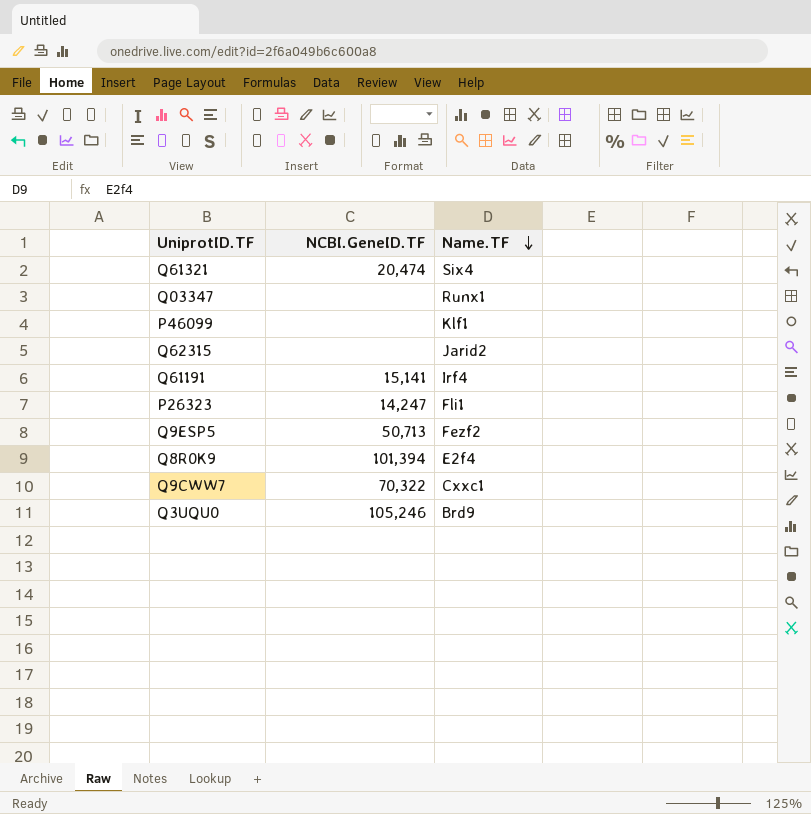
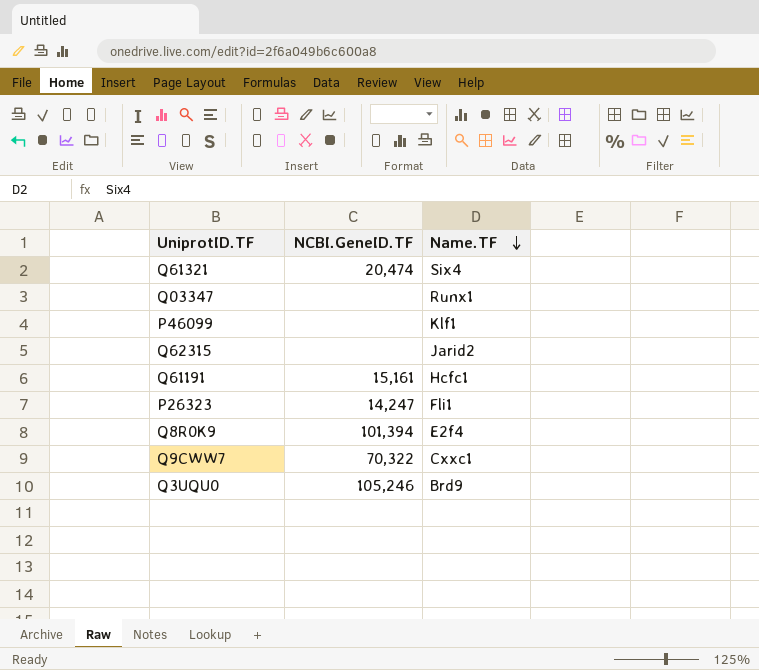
row Q9ESP5: 50,713 | Fezf2 -> none
Q61191 | NCBI.GeneID.TF: 15,141 -> 15,161
Q61191 | Name.TF: Irf4 -> Hcfc1

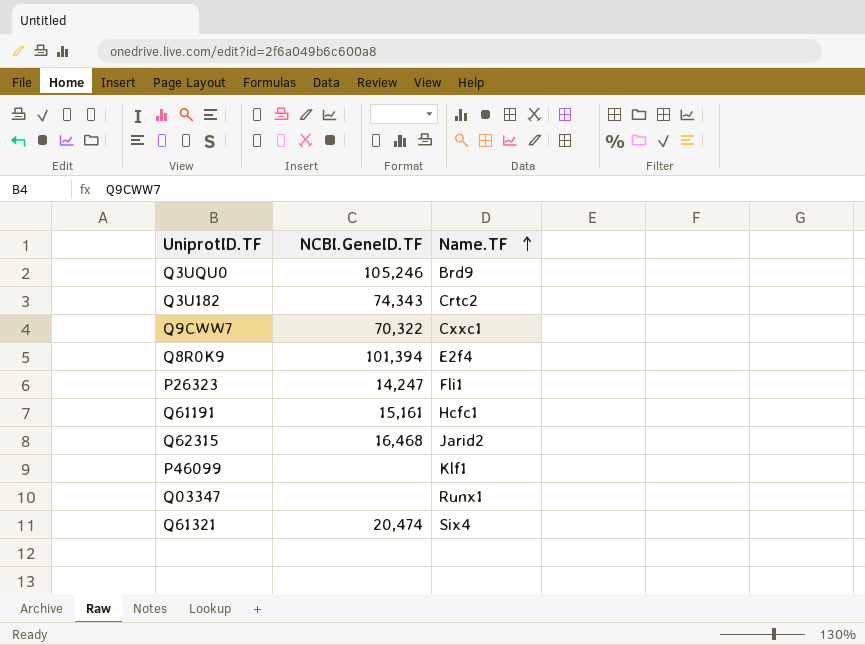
row order: Name.TF descending -> Name.TF ascending
row Q3U182: none -> 74,343 | Crtc2
Q62315 | NCBI.GeneID.TF: none -> 16,468

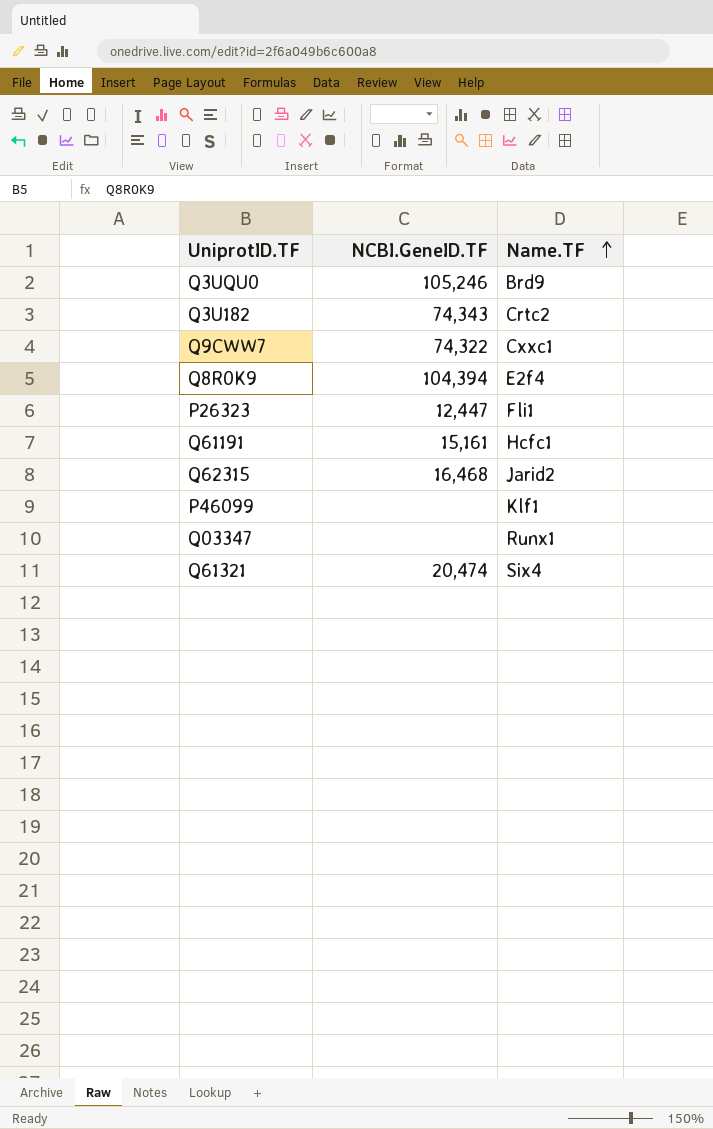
Q9CWW7 | NCBI.GeneID.TF: 70,322 -> 74,322
Q8R0K9 | NCBI.GeneID.TF: 101,394 -> 104,394
P26323 | NCBI.GeneID.TF: 14,247 -> 12,447

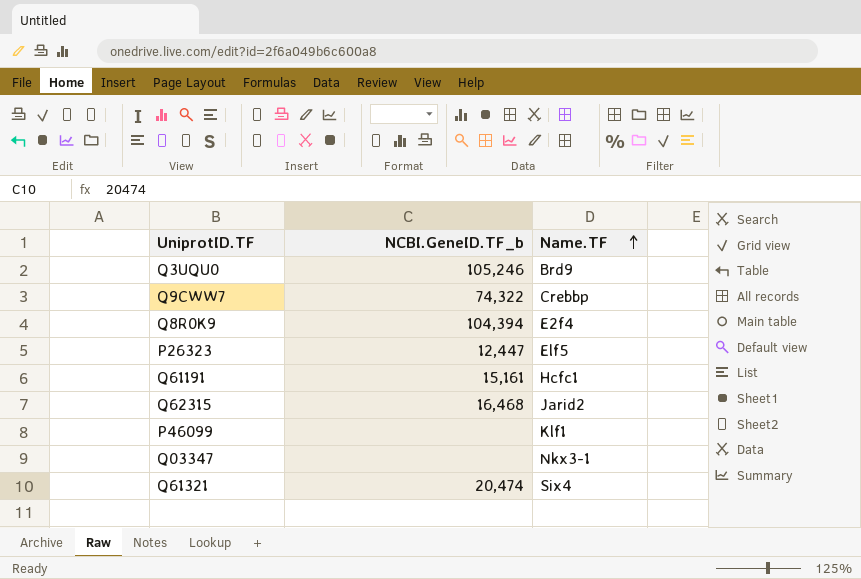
column name: NCBI.GeneID.TF -> NCBI.GeneID.TF_b
row Q3U182: 74,343 | Crtc2 -> none
Q9CWW7 | Name.TF: Cxxc1 -> Crebbp
P26323 | Name.TF: Fli1 -> Elf5
Q03347 | Name.TF: Runx1 -> Nkx3-1

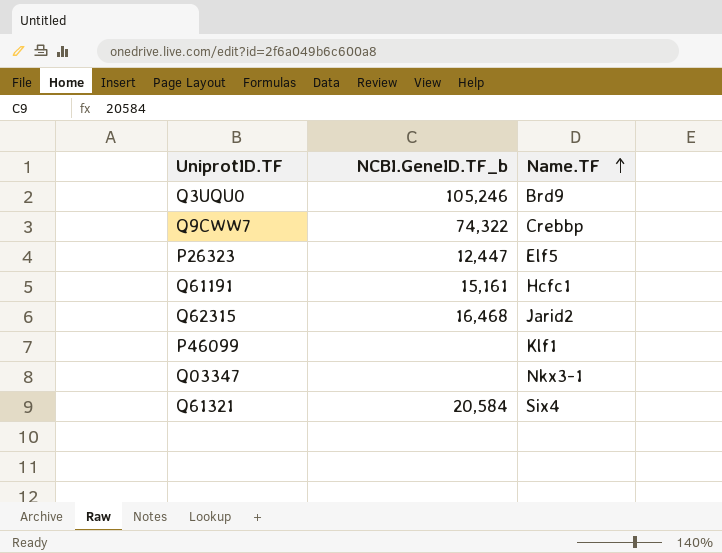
row Q8R0K9: 104,394 | E2f4 -> none
Q61321 | NCBI.GeneID.TF_b: 20,474 -> 20,584

